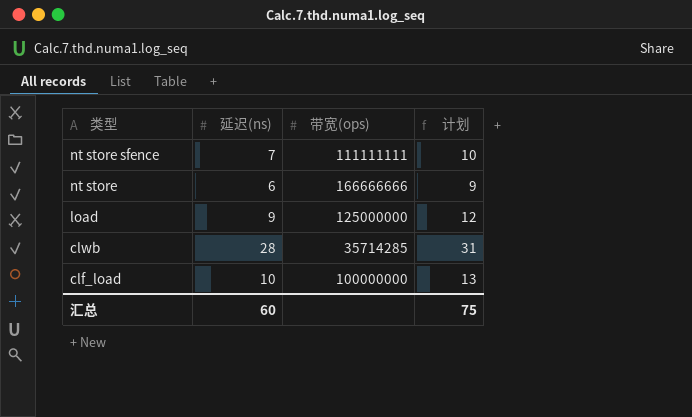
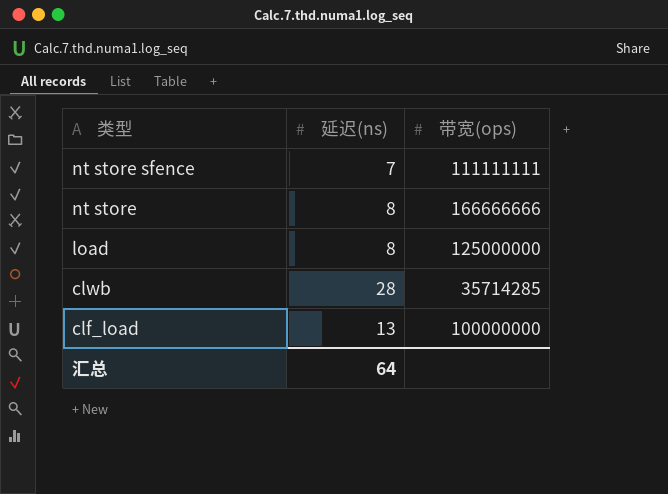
column 计划 | formula: [延迟(ns)] + 3 -> none
nt store | 延迟(ns): 6 -> 8
load | 延迟(ns): 9 -> 8
clf_load | 延迟(ns): 10 -> 13
汇总 | 延迟(ns): 60 -> 64

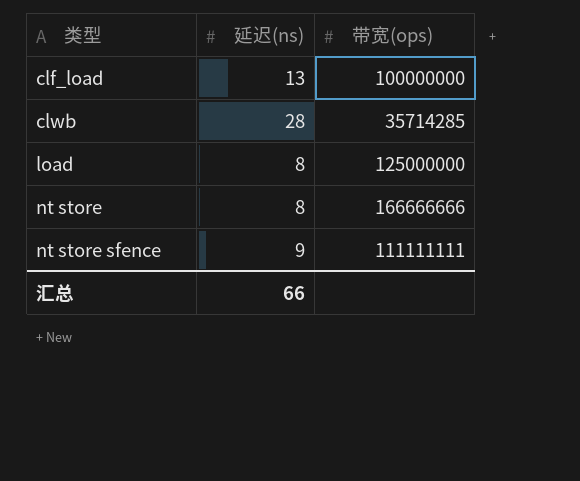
row order: 类型 descending -> 类型 ascending
nt store sfence | 延迟(ns): 7 -> 9
汇总 | 延迟(ns): 64 -> 66

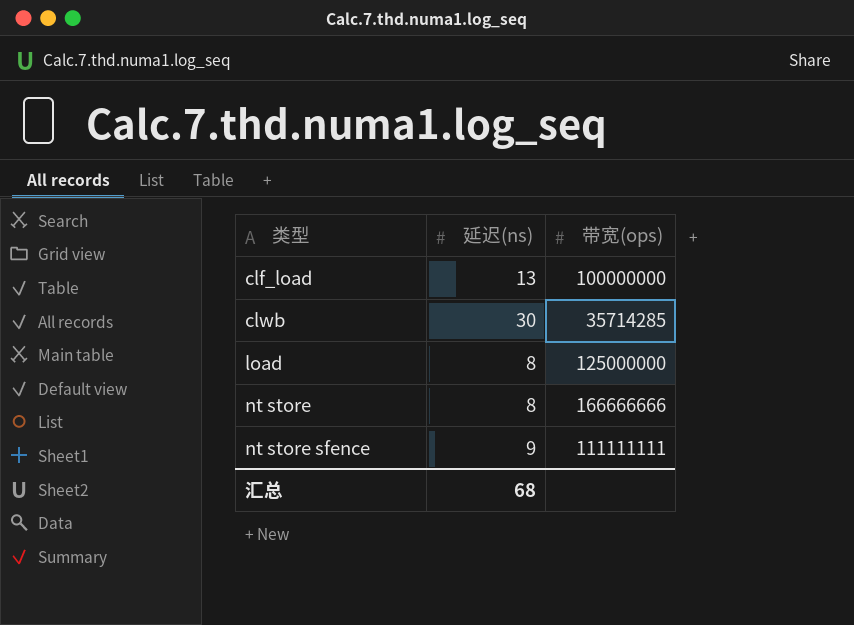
clwb | 延迟(ns): 28 -> 30
汇总 | 延迟(ns): 66 -> 68

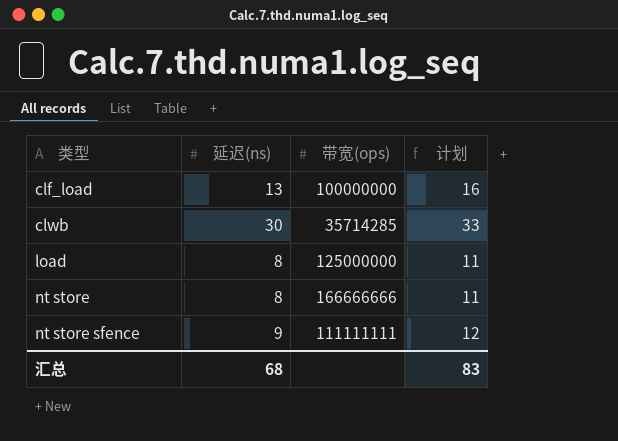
column 计划 | formula: none -> [延迟(ns)] + 3

